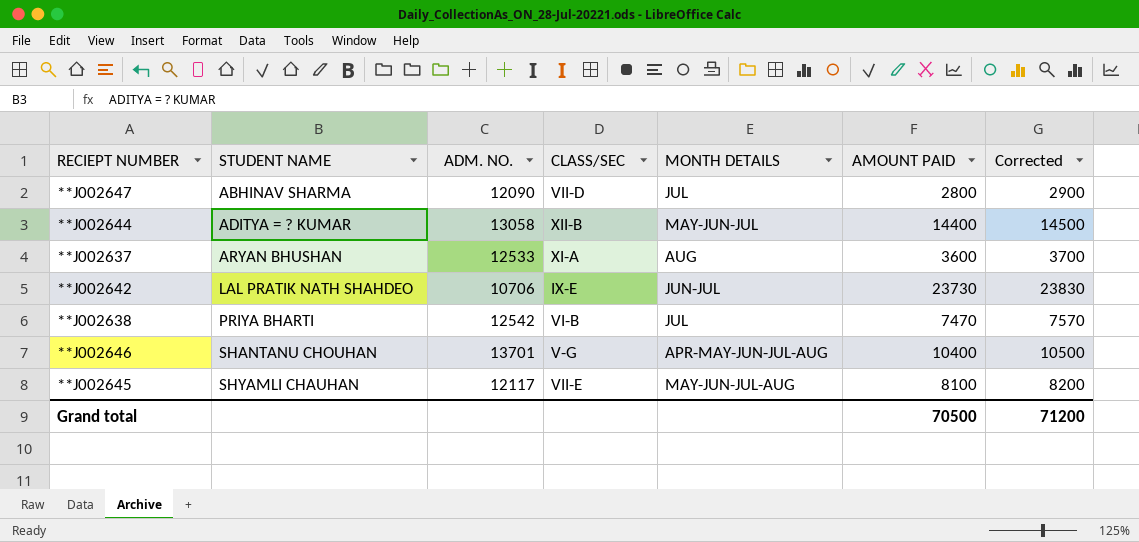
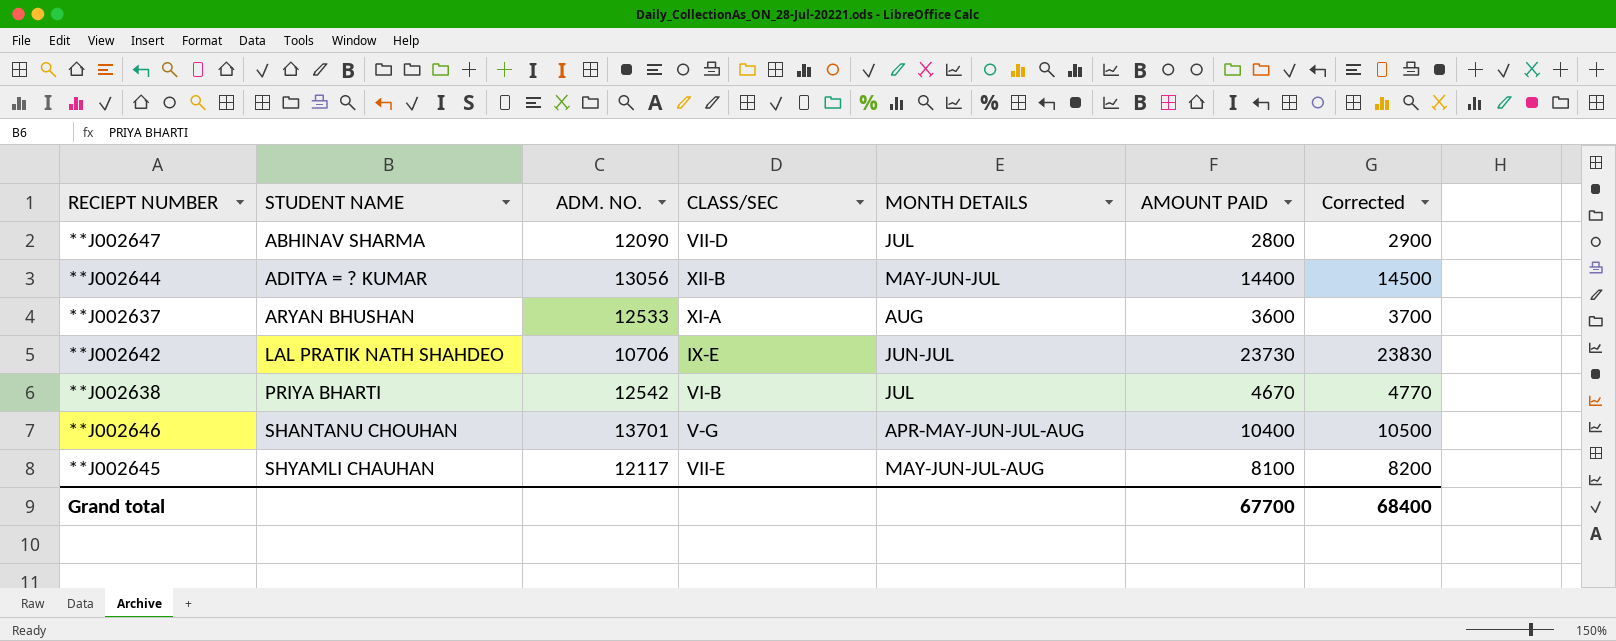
**J002644 | ADM. NO.: 13058 -> 13056
**J002638 | AMOUNT PAID: 7470 -> 4670
**J002638 | Corrected: 7570 -> 4770
Grand total | AMOUNT PAID: 70500 -> 67700
Grand total | Corrected: 71200 -> 68400

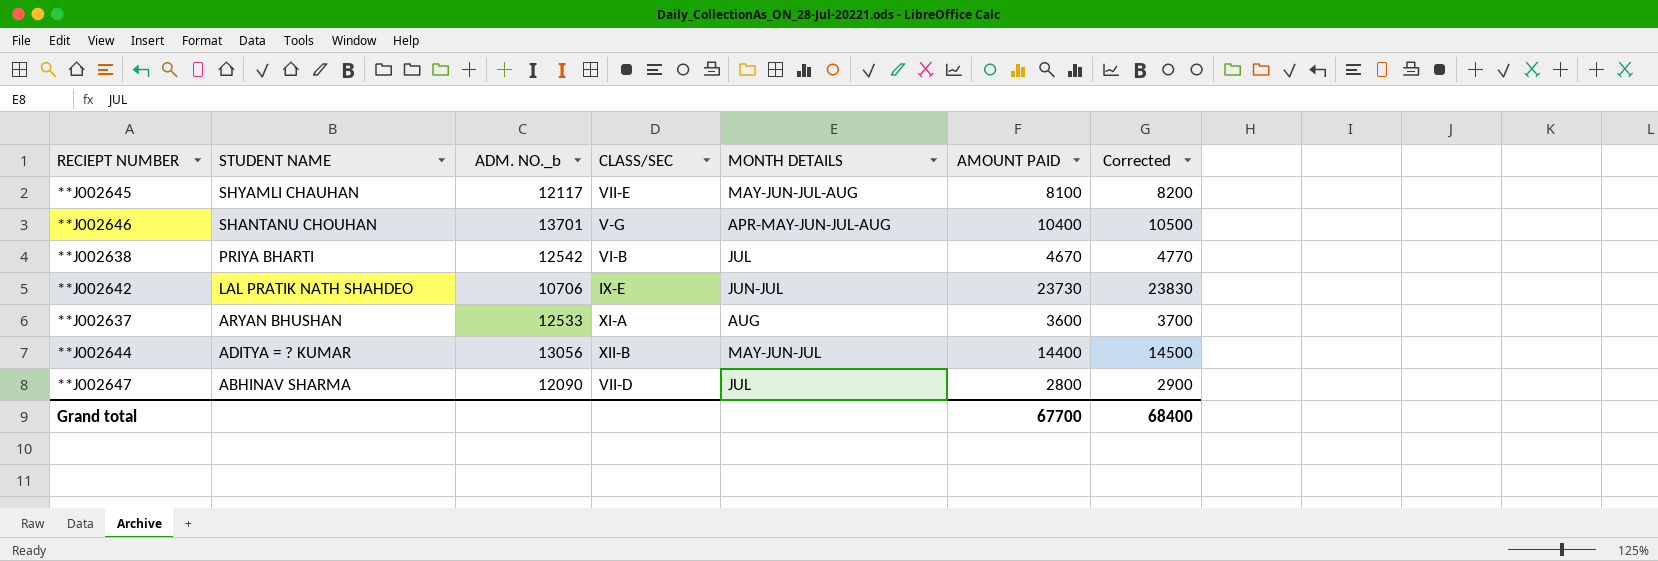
row order: STUDENT NAME ascending -> STUDENT NAME descending
column name: ADM. NO. -> ADM. NO._b

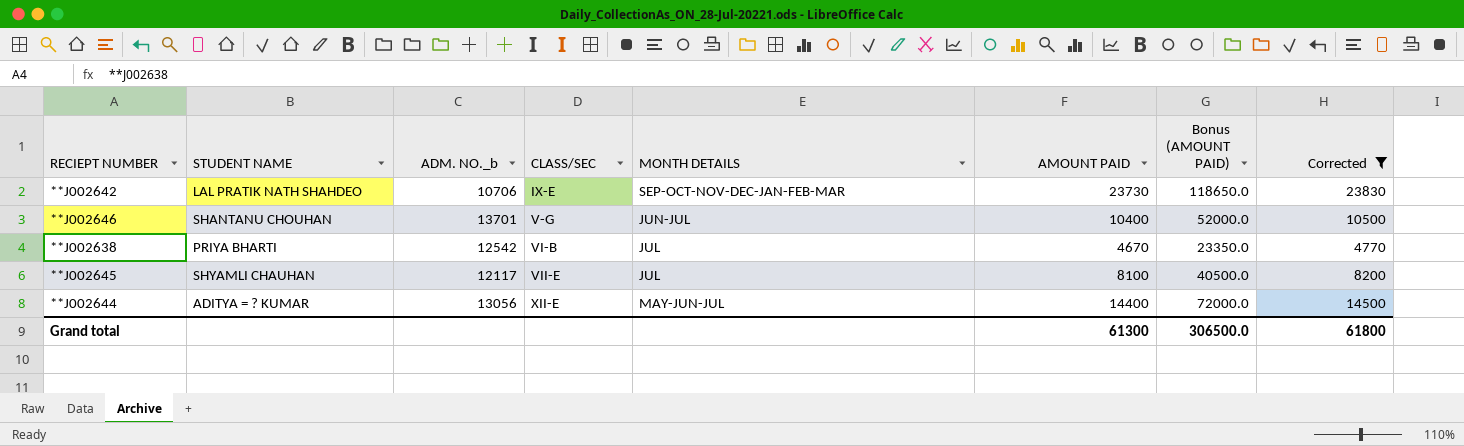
filter: none -> Corrected >= 4770
row order: STUDENT NAME descending -> CLASS/SEC ascending
column Bonus (AMOUNT PAID) | formula: none -> [AMOUNT PAID] * 5
**J002642 | MONTH DETAILS: JUN-JUL -> SEP-OCT-NOV-DEC-JAN-FEB-MAR
**J002646 | MONTH DETAILS: APR-MAY-JUN-JUL-AUG -> JUN-JUL
**J002645 | MONTH DETAILS: MAY-JUN-JUL-AUG -> JUL
**J002644 | CLASS/SEC: XII-B -> XII-E
Grand total | AMOUNT PAID: 67700 -> 61300
Grand total | Corrected: 68400 -> 61800

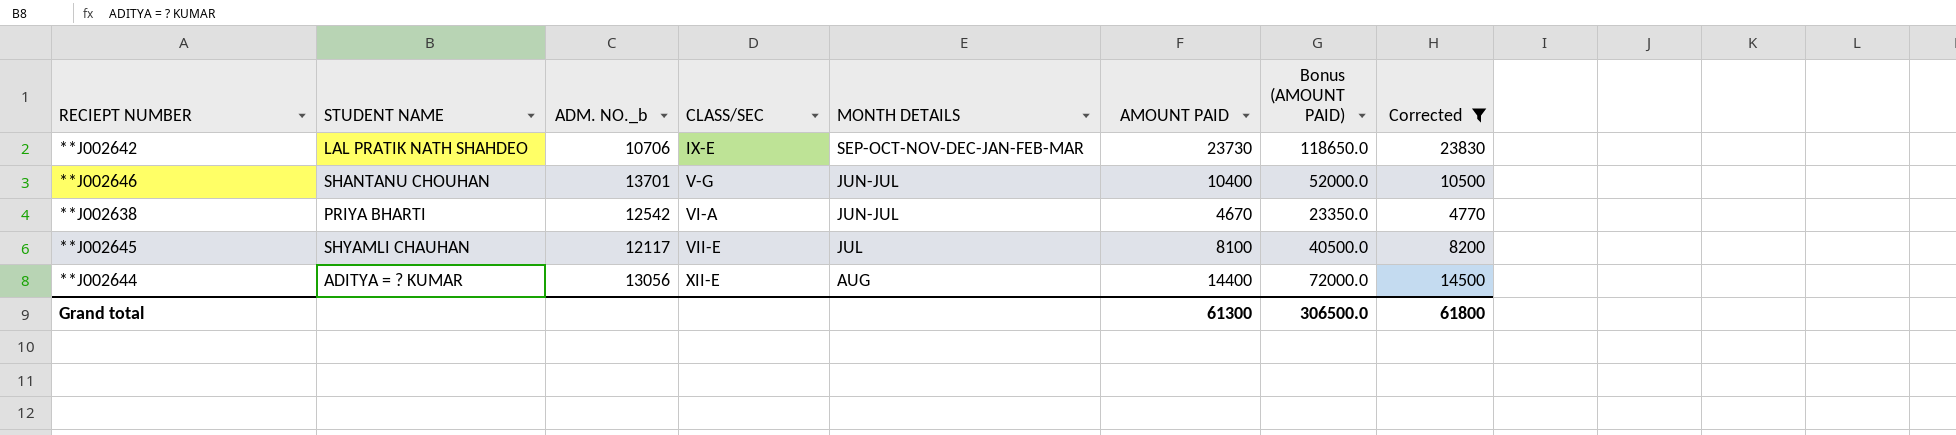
**J002638 | CLASS/SEC: VI-B -> VI-A
**J002638 | MONTH DETAILS: JUL -> JUN-JUL
**J002644 | MONTH DETAILS: MAY-JUN-JUL -> AUG

